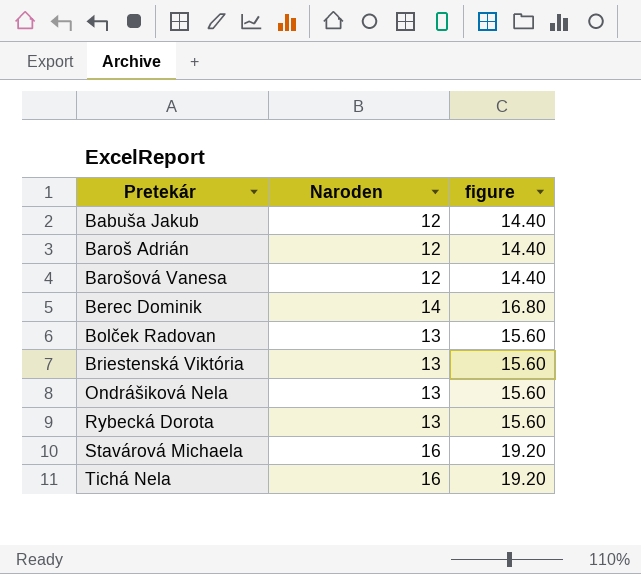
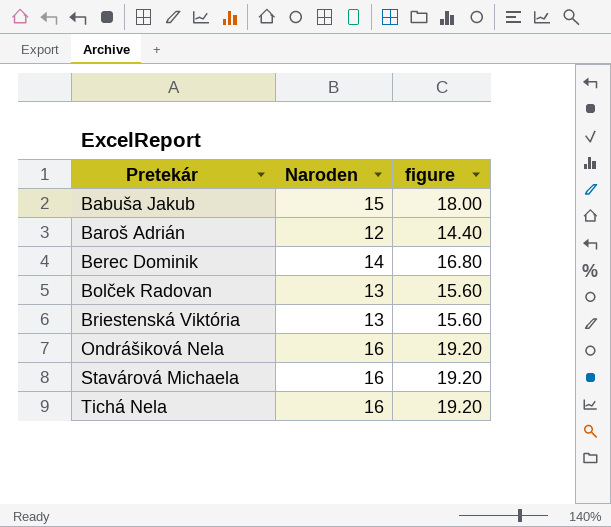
row Barošová Vanesa: 12 | 14.40 -> none
row Rybecká Dorota: 13 | 15.60 -> none
Babuša Jakub | Naroden: 12 -> 15
Babuša Jakub | figure: 14.40 -> 18.00
Ondrášiková Nela | Naroden: 13 -> 16
Ondrášiková Nela | figure: 15.60 -> 19.20

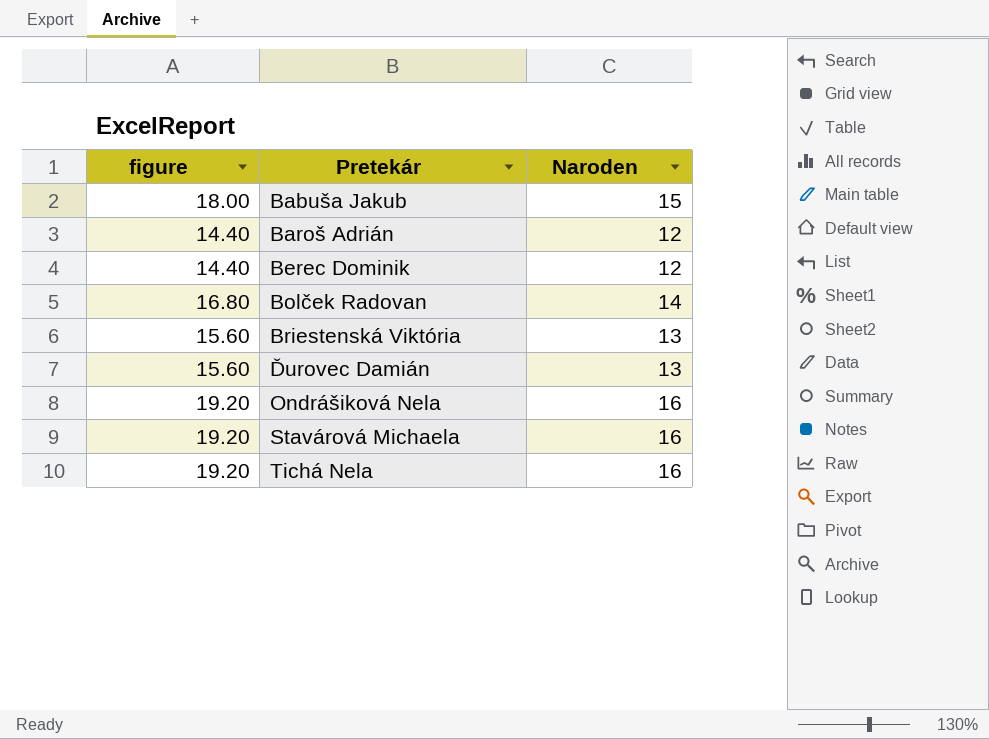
column figure | position: 3 -> 1
Berec Dominik | figure: 16.80 -> 14.40
Berec Dominik | Naroden: 14 -> 12
Bolček Radovan | figure: 15.60 -> 16.80
Bolček Radovan | Naroden: 13 -> 14
row Ďurovec Damián: none -> 15.60 | 13

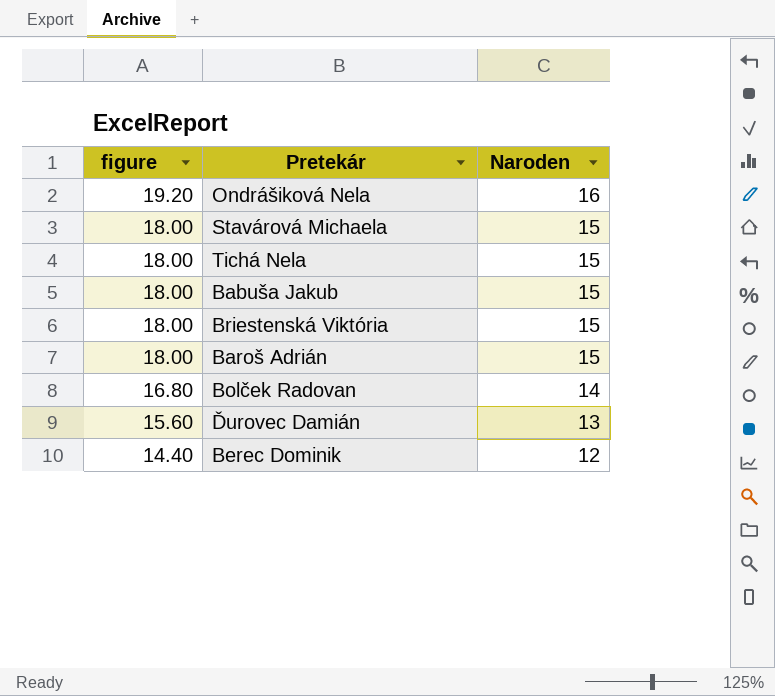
row order: Pretekár ascending -> figure descending
Stavárová Michaela | figure: 19.20 -> 18.00
Stavárová Michaela | Naroden: 16 -> 15
Tichá Nela | figure: 19.20 -> 18.00
Tichá Nela | Naroden: 16 -> 15
Briestenská Viktória | figure: 15.60 -> 18.00
Briestenská Viktória | Naroden: 13 -> 15
Baroš Adrián | figure: 14.40 -> 18.00
Baroš Adrián | Naroden: 12 -> 15

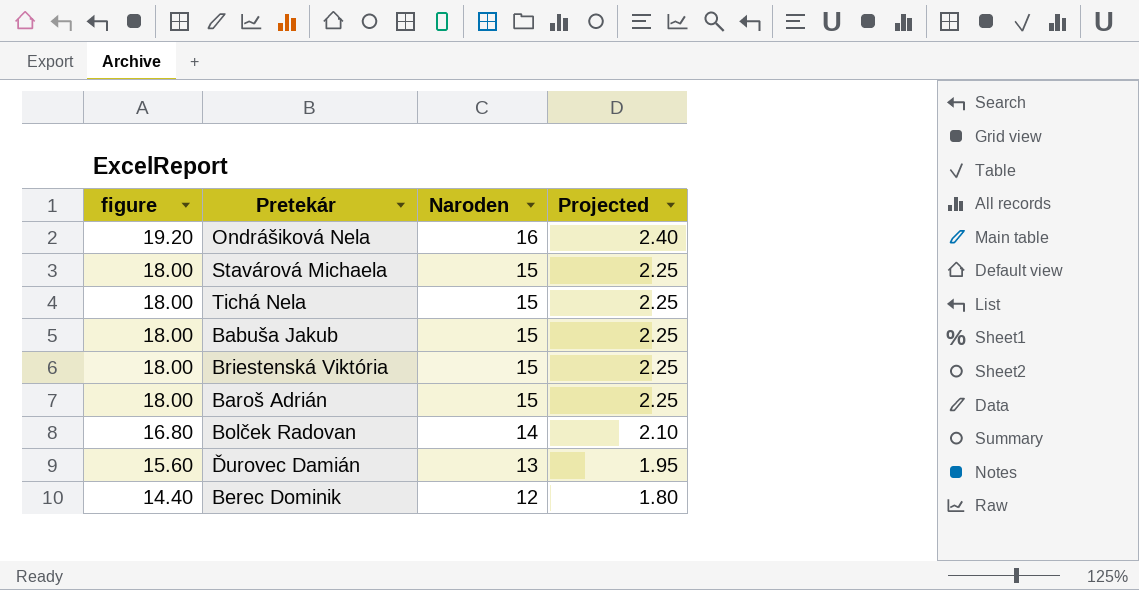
column Projected | formula: none -> [Naroden] * 0.15

